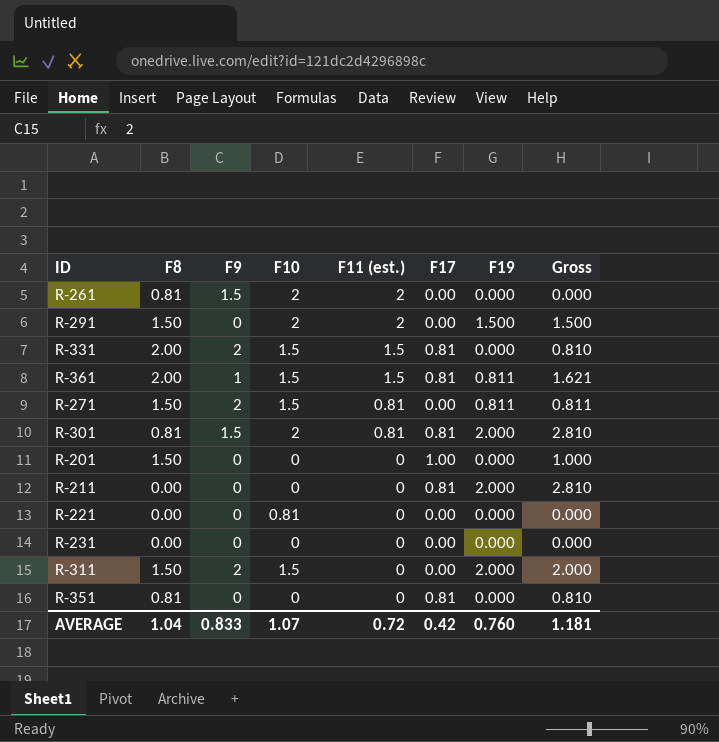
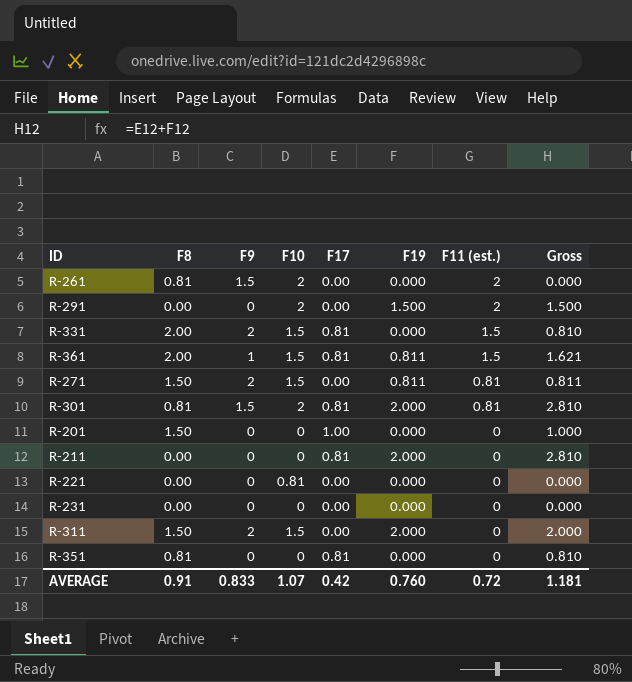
column F11 (est.) | position: 5 -> 7
R-291 | F8: 1.50 -> 0.00
AVERAGE | F8: 1.04 -> 0.91

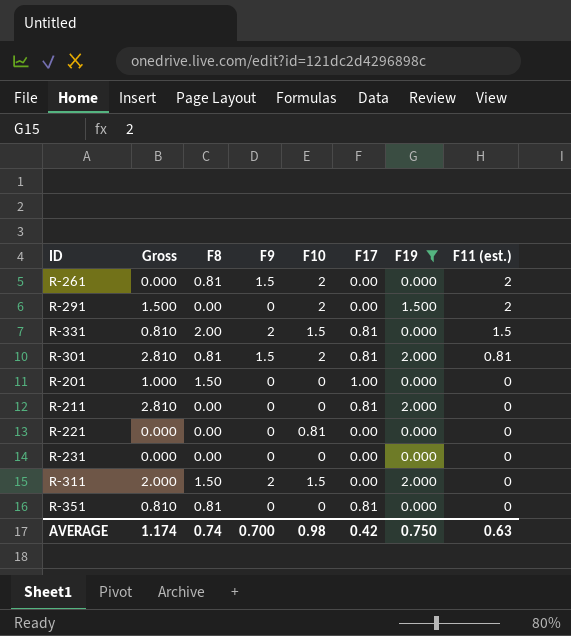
filter: none -> F19 != 0.811
column Gross | position: 8 -> 2
AVERAGE | Gross: 1.181 -> 1.174
AVERAGE | F8: 0.91 -> 0.74
AVERAGE | F9: 0.833 -> 0.700
AVERAGE | F10: 1.07 -> 0.98
AVERAGE | F19: 0.760 -> 0.750
AVERAGE | F11 (est.): 0.72 -> 0.63

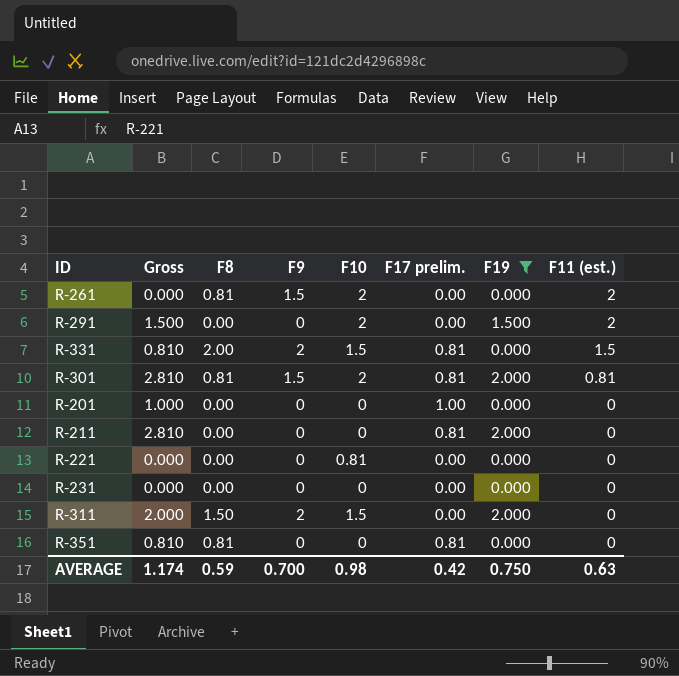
column name: F17 -> F17 prelim.
R-201 | F8: 1.50 -> 0.00
AVERAGE | F8: 0.74 -> 0.59

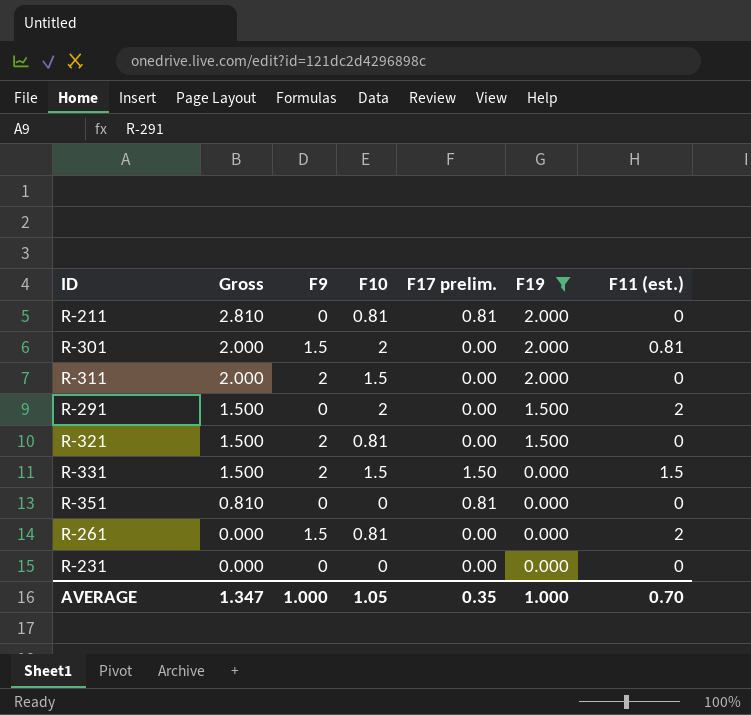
row order: F11 (est.) descending -> Gross descending
column F8 | position: 3 -> none
row R-201: 1.000 | 0.00 | 0 | 0 | 1.00 | 0.000 | 0 -> none
row R-221: 0.000 | 0.00 | 0 | 0.81 | 0.00 | 0.000 | 0 -> none
R-211 | F10: 0 -> 0.81
R-301 | Gross: 2.810 -> 2.000
R-301 | F17 prelim.: 0.81 -> 0.00
row R-321: none -> 1.500 | 2 | 0.81 | 0.00 | 1.500 | 0
R-331 | Gross: 0.810 -> 1.500
R-331 | F17 prelim.: 0.81 -> 1.50
R-261 | F10: 2 -> 0.81
AVERAGE | Gross: 1.174 -> 1.347
AVERAGE | F9: 0.700 -> 1.000
AVERAGE | F10: 0.98 -> 1.05
AVERAGE | F17 prelim.: 0.42 -> 0.35
AVERAGE | F19: 0.750 -> 1.000
AVERAGE | F11 (est.): 0.63 -> 0.70

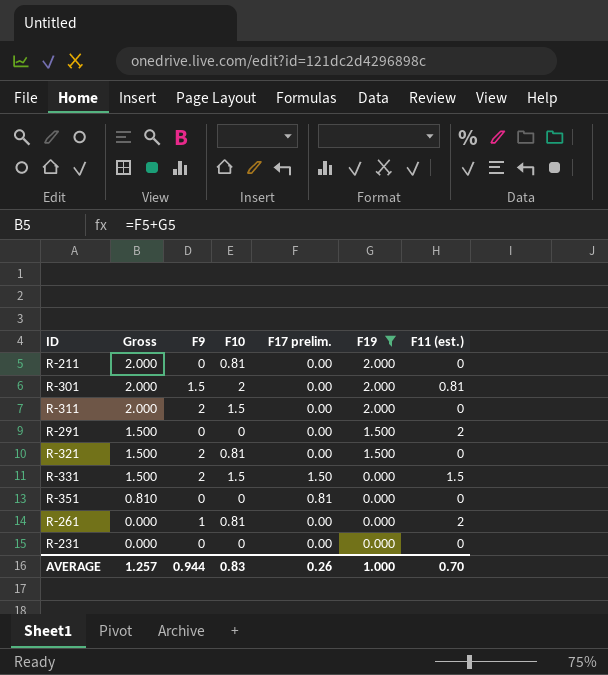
R-211 | Gross: 2.810 -> 2.000
R-211 | F17 prelim.: 0.81 -> 0.00
R-291 | F10: 2 -> 0
R-261 | F9: 1.5 -> 1
AVERAGE | Gross: 1.347 -> 1.257
AVERAGE | F9: 1.000 -> 0.944
AVERAGE | F10: 1.05 -> 0.83
AVERAGE | F17 prelim.: 0.35 -> 0.26

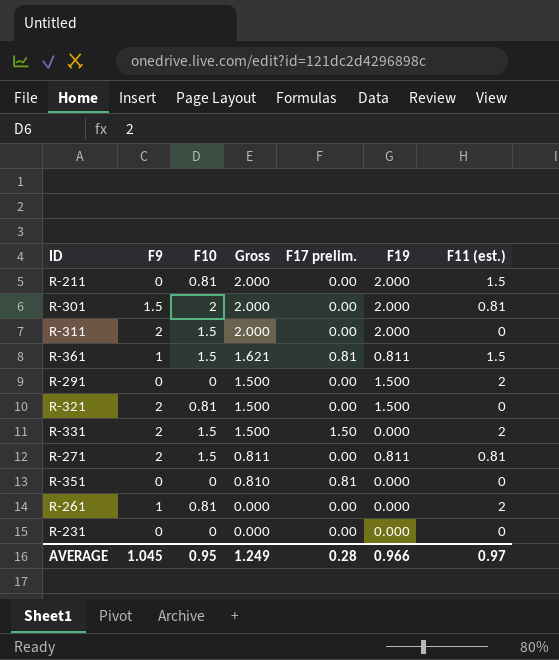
filter: F19 != 0.811 -> none
column Gross | position: 2 -> 4
R-211 | F11 (est.): 0 -> 1.5
R-331 | F11 (est.): 1.5 -> 2
AVERAGE | F9: 0.944 -> 1.045
AVERAGE | F10: 0.83 -> 0.95
AVERAGE | Gross: 1.257 -> 1.249
AVERAGE | F17 prelim.: 0.26 -> 0.28
AVERAGE | F19: 1.000 -> 0.966
AVERAGE | F11 (est.): 0.70 -> 0.97

